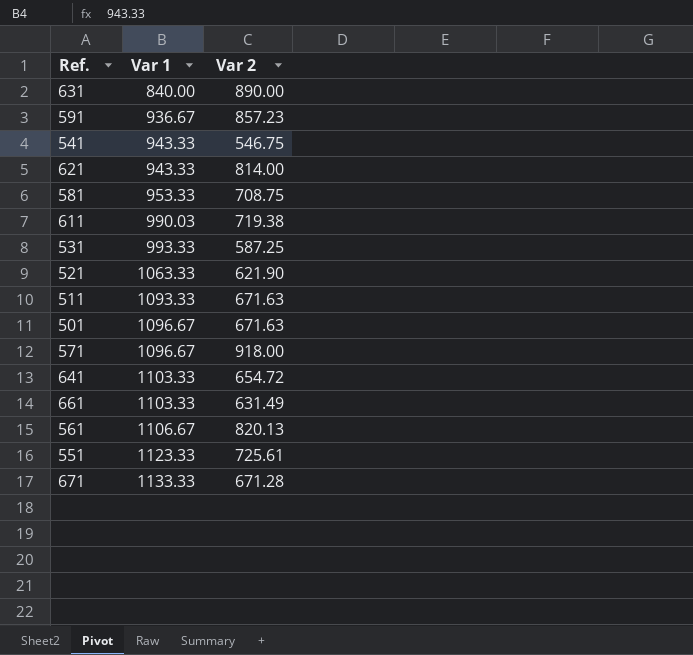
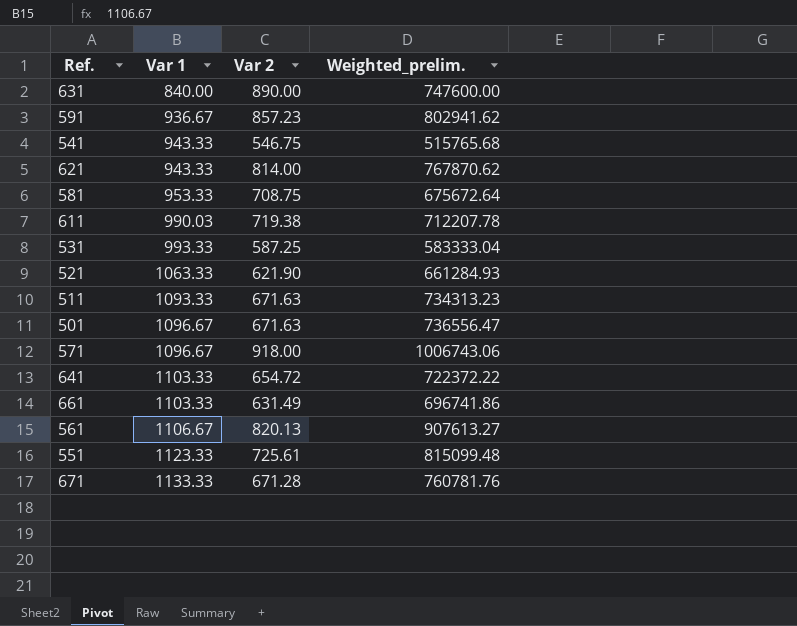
column Weighted_prelim. | formula: none -> [Var 1] * [Var 2]

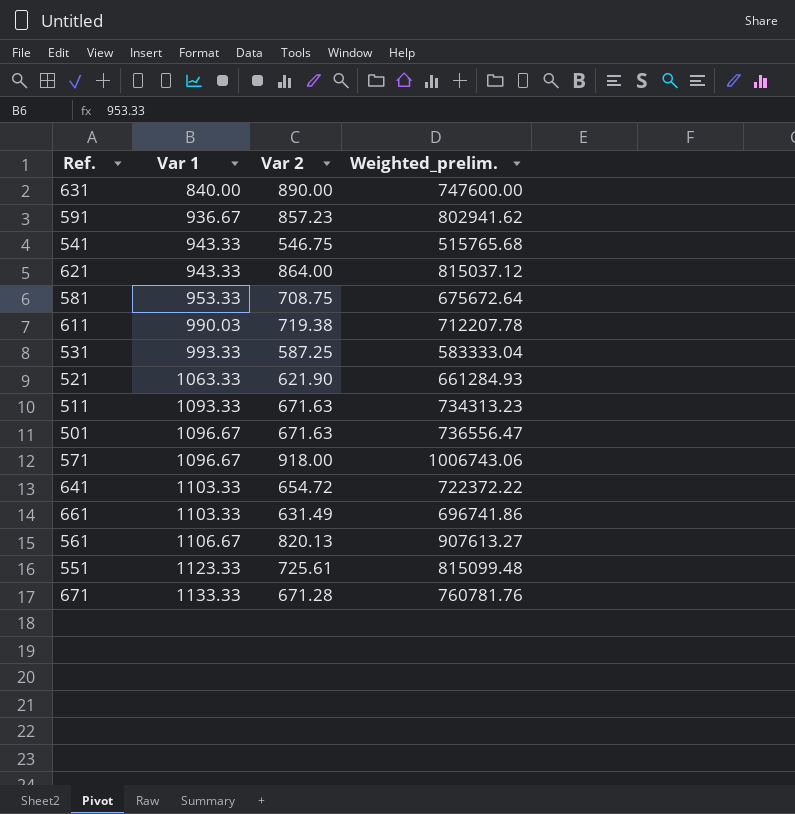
621 | Var 2: 814.00 -> 864.00
621 | Weighted_prelim.: 767870.62 -> 815037.12

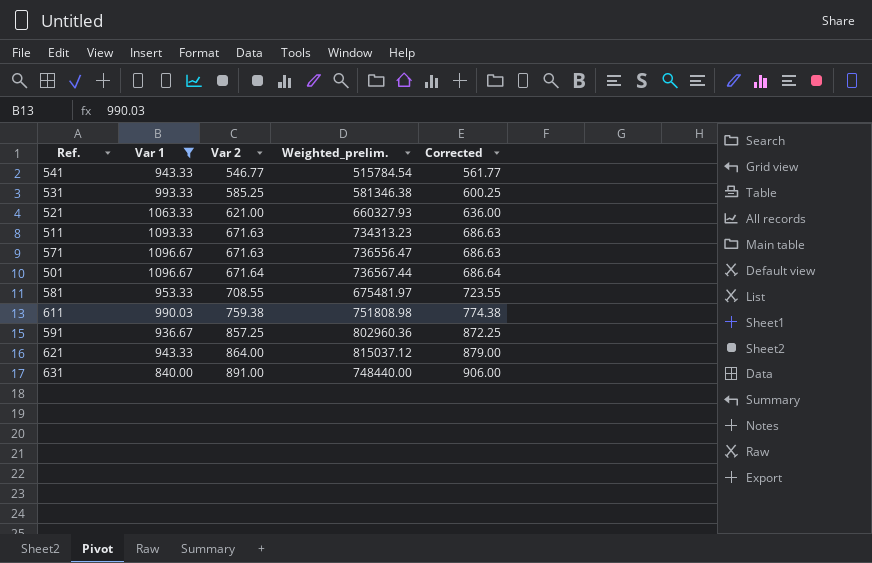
filter: none -> Var 1 <= 1096.67
row order: Var 1 ascending -> Var 2 ascending
column Corrected | formula: none -> [Var 2] + 15
541 | Var 2: 546.75 -> 546.77
541 | Weighted_prelim.: 515765.68 -> 515784.54
531 | Var 2: 587.25 -> 585.25
531 | Weighted_prelim.: 583333.04 -> 581346.38
521 | Var 2: 621.90 -> 621.00
521 | Weighted_prelim.: 661284.93 -> 660327.93
571 | Var 2: 918.00 -> 671.63
571 | Weighted_prelim.: 1006743.06 -> 736556.47
501 | Var 2: 671.63 -> 671.64
501 | Weighted_prelim.: 736556.47 -> 736567.44
581 | Var 2: 708.75 -> 708.55
581 | Weighted_prelim.: 675672.64 -> 675481.97
611 | Var 2: 719.38 -> 759.38
611 | Weighted_prelim.: 712207.78 -> 751808.98
591 | Var 2: 857.23 -> 857.25
591 | Weighted_prelim.: 802941.62 -> 802960.36
631 | Var 2: 890.00 -> 891.00
631 | Weighted_prelim.: 747600.00 -> 748440.00

